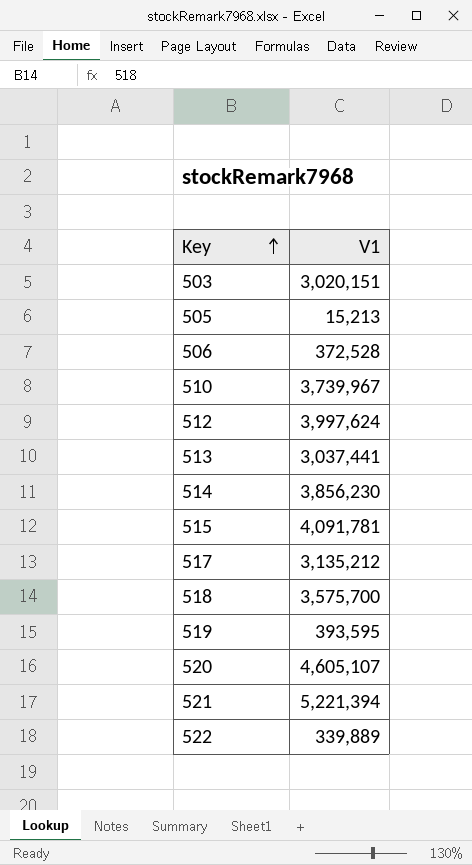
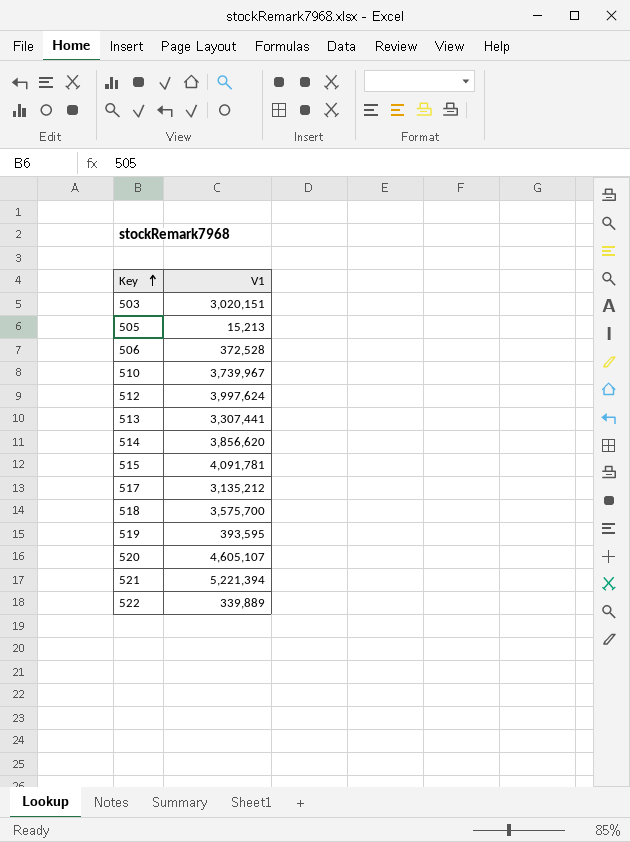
513 | V1: 3,037,441 -> 3,307,441
514 | V1: 3,856,230 -> 3,856,620

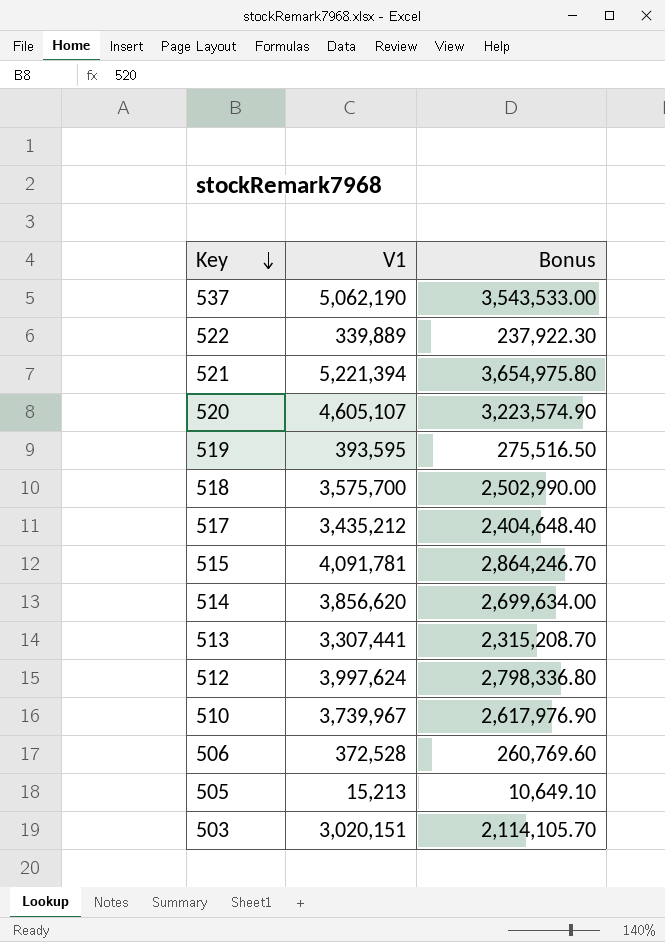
row order: Key ascending -> Key descending
column Bonus | formula: none -> [V1] * 0.7
row 537: none -> 5,062,190 | 3,543,533.00
517 | V1: 3,135,212 -> 3,435,212

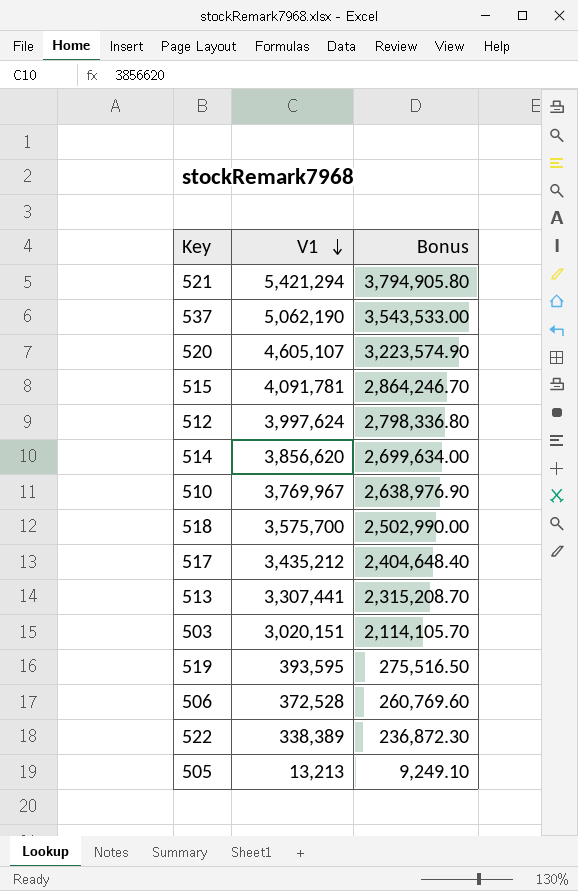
row order: Key descending -> V1 descending
521 | V1: 5,221,394 -> 5,421,294
521 | Bonus: 3,654,975.80 -> 3,794,905.80
510 | V1: 3,739,967 -> 3,769,967
510 | Bonus: 2,617,976.90 -> 2,638,976.90
522 | V1: 339,889 -> 338,389
522 | Bonus: 237,922.30 -> 236,872.30
505 | V1: 15,213 -> 13,213
505 | Bonus: 10,649.10 -> 9,249.10

